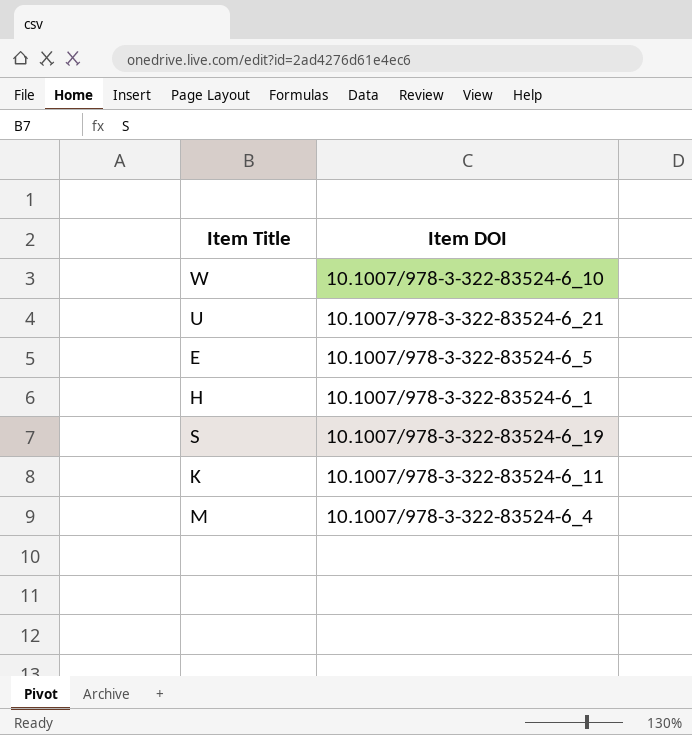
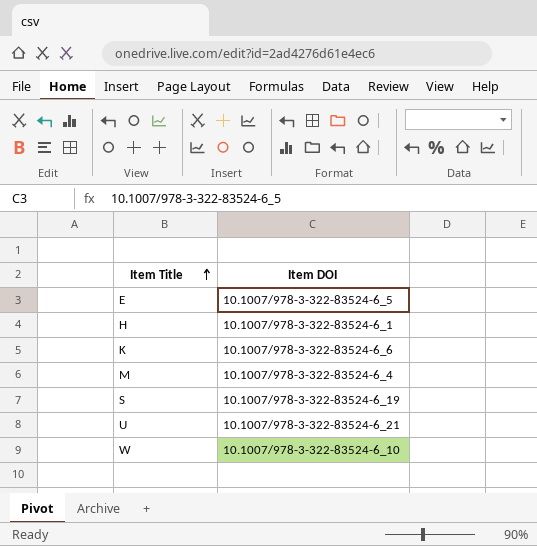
row order: none -> Item Title ascending
K | Item DOI: 10.1007/978-3-322-83524-6_11 -> 10.1007/978-3-322-83524-6_6

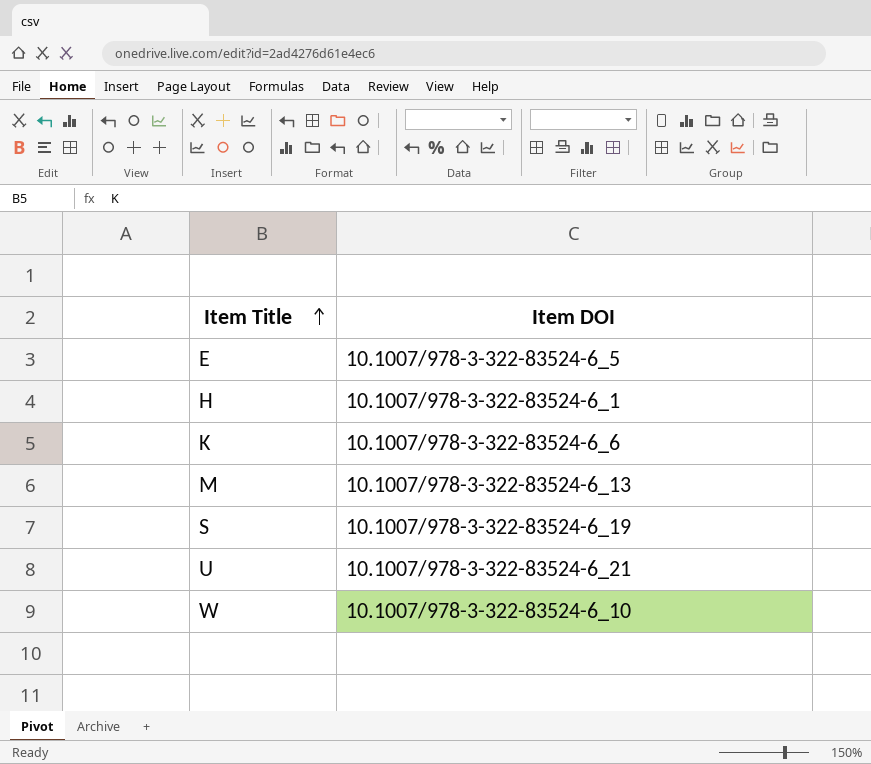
M | Item DOI: 10.1007/978-3-322-83524-6_4 -> 10.1007/978-3-322-83524-6_13

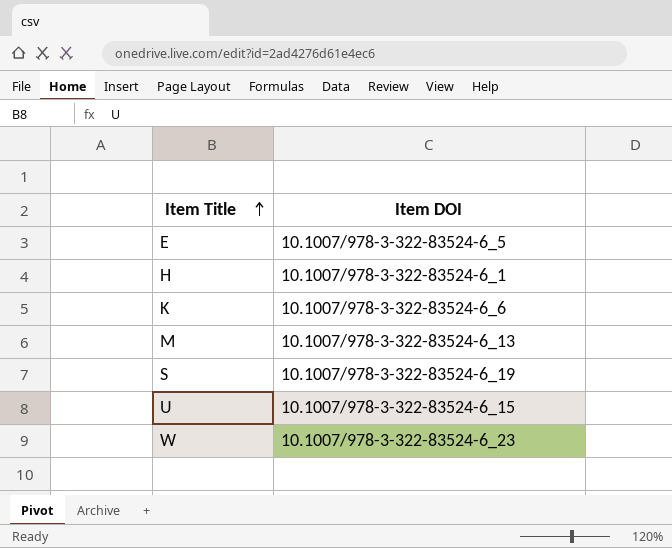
U | Item DOI: 10.1007/978-3-322-83524-6_21 -> 10.1007/978-3-322-83524-6_15
W | Item DOI: 10.1007/978-3-322-83524-6_10 -> 10.1007/978-3-322-83524-6_23

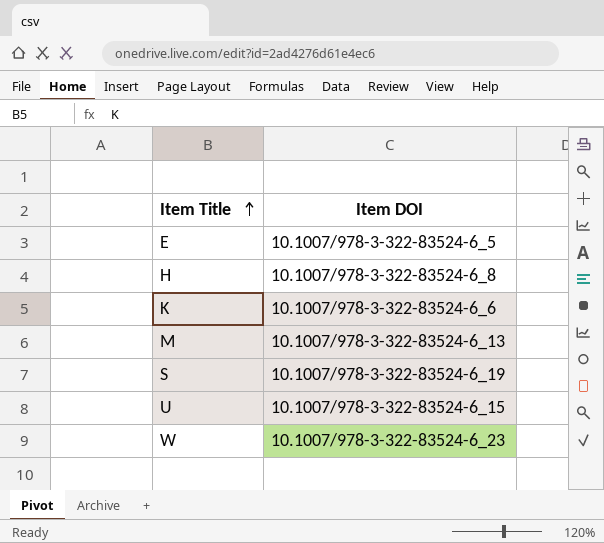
H | Item DOI: 10.1007/978-3-322-83524-6_1 -> 10.1007/978-3-322-83524-6_8

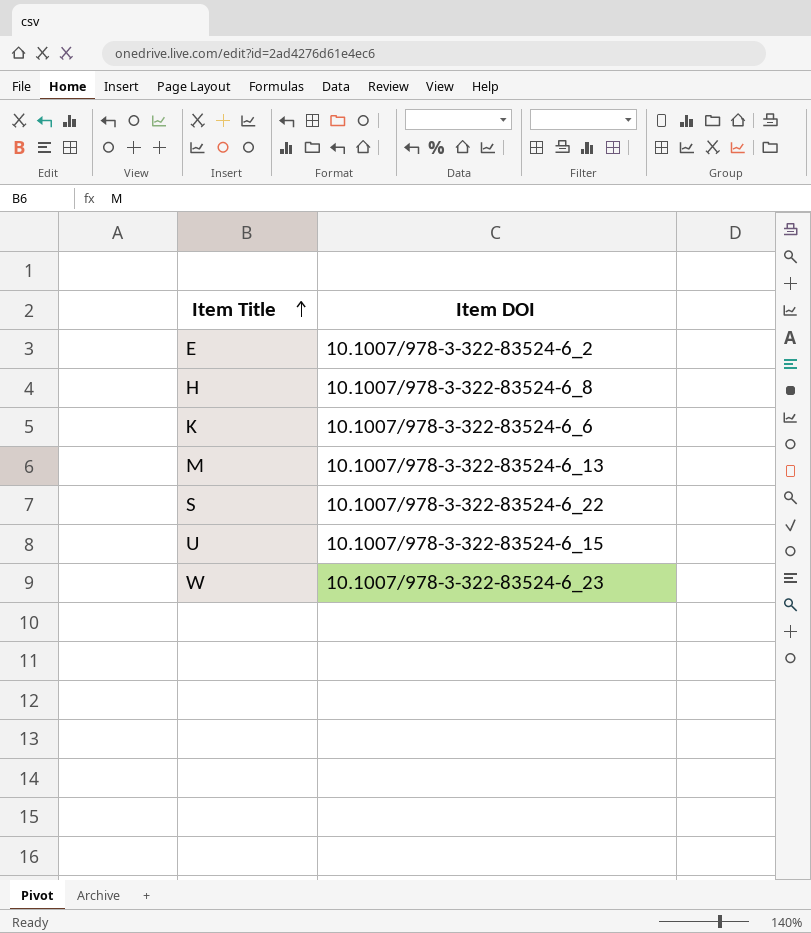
E | Item DOI: 10.1007/978-3-322-83524-6_5 -> 10.1007/978-3-322-83524-6_2
S | Item DOI: 10.1007/978-3-322-83524-6_19 -> 10.1007/978-3-322-83524-6_22

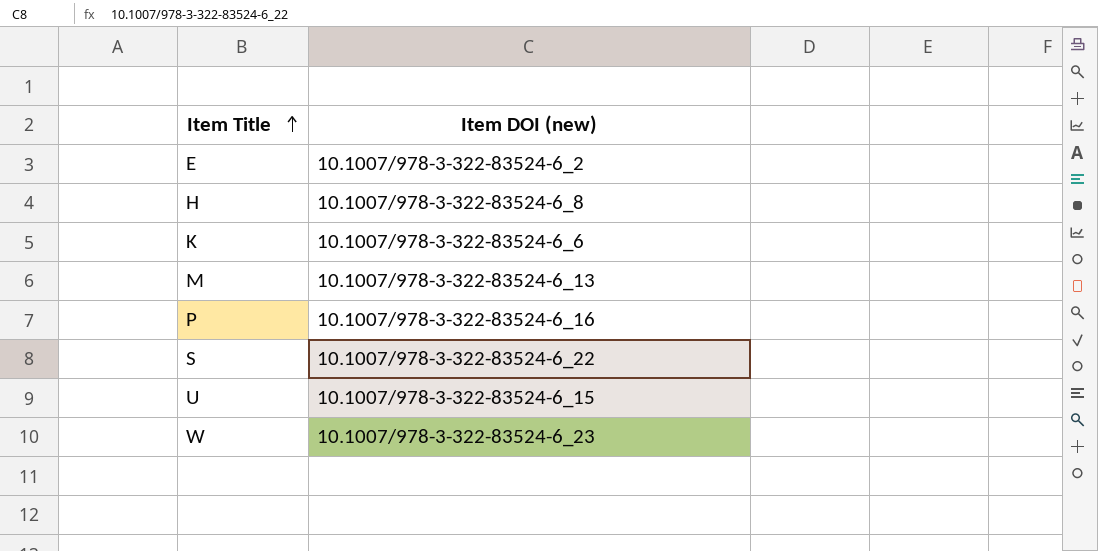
column name: Item DOI -> Item DOI (new)
row P: none -> 10.1007/978-3-322-83524-6_16

